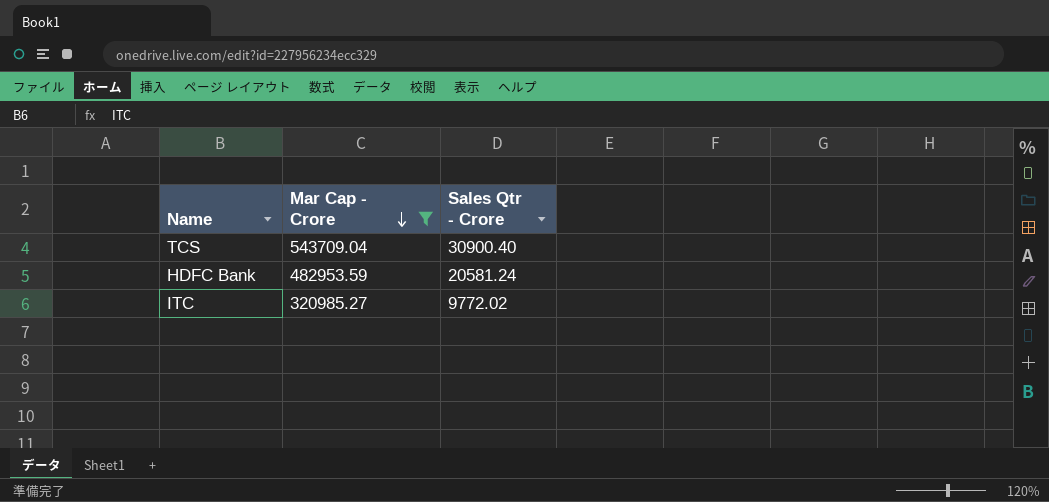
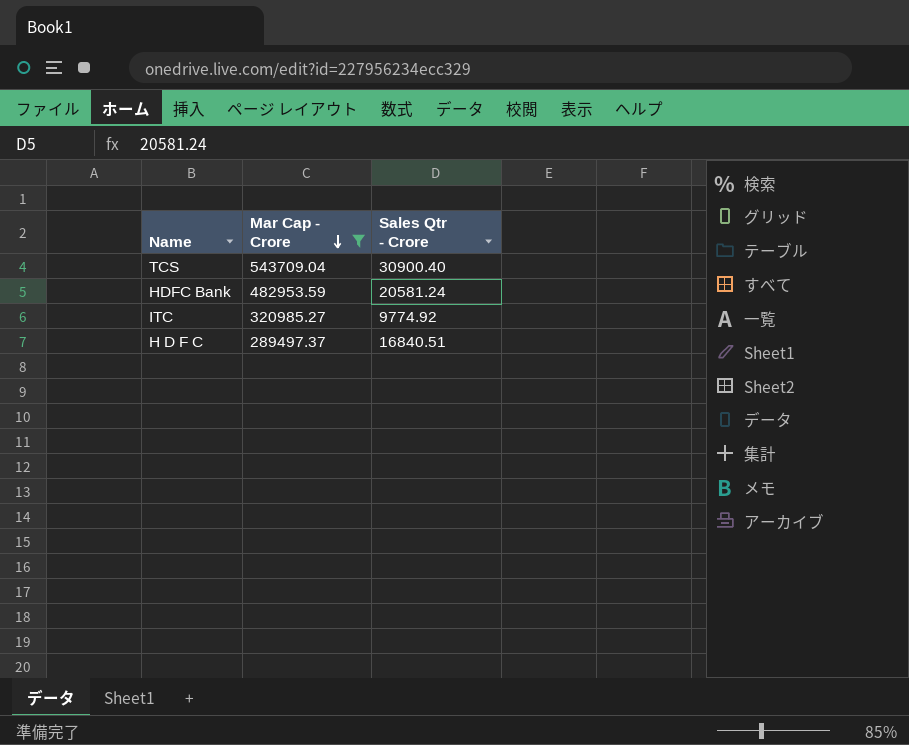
ITC | Sales Qtr - Crore: 9772.02 -> 9774.92
row H D F C: none -> 289497.37 | 16840.51

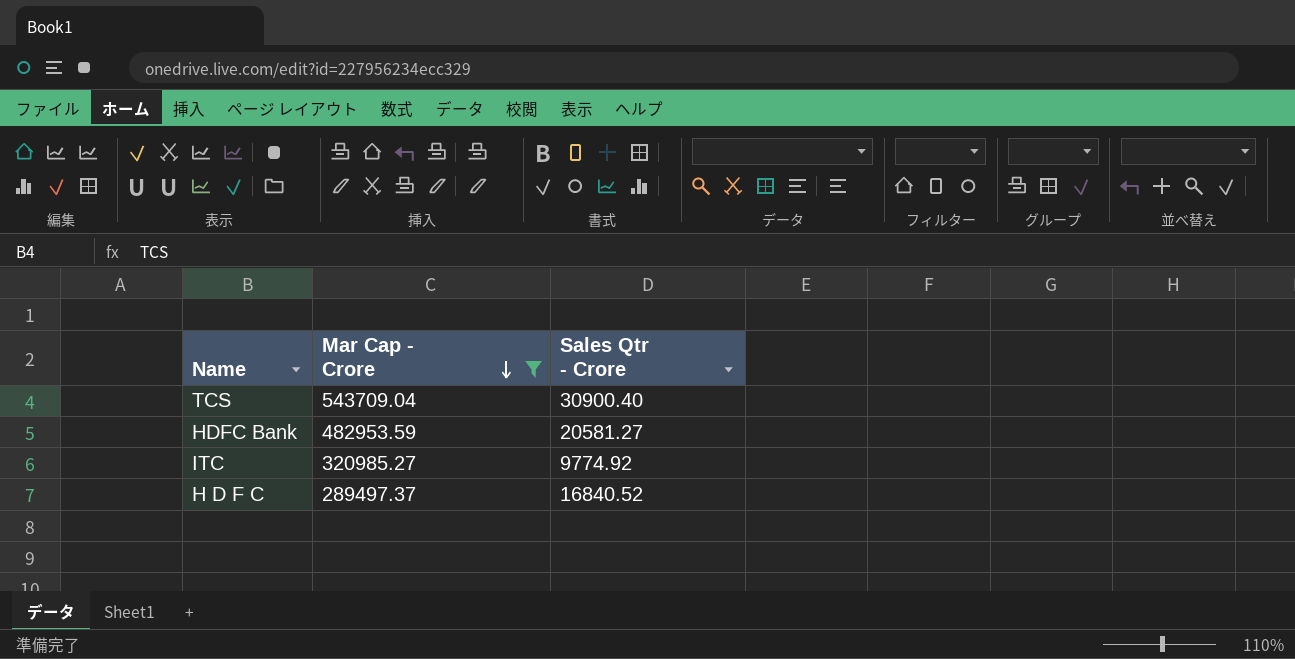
HDFC Bank | Sales Qtr - Crore: 20581.24 -> 20581.27
H D F C | Sales Qtr - Crore: 16840.51 -> 16840.52

